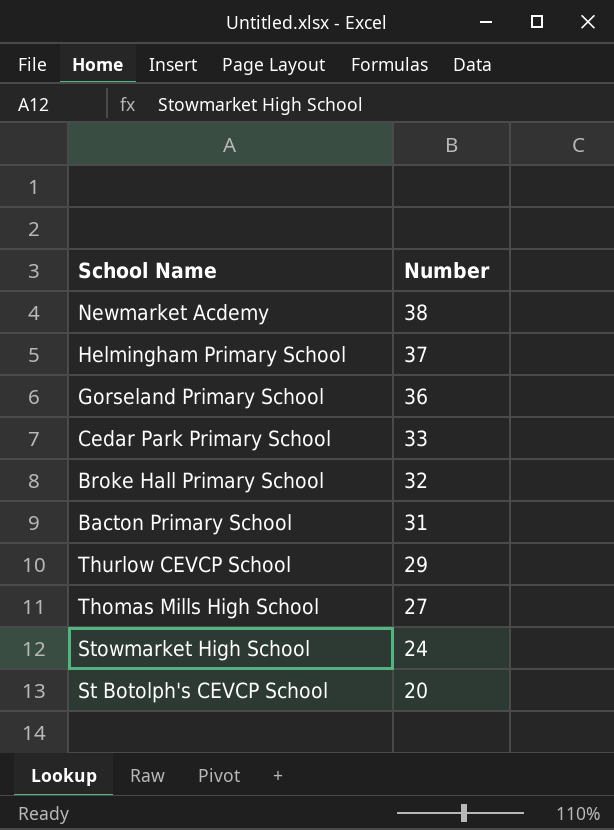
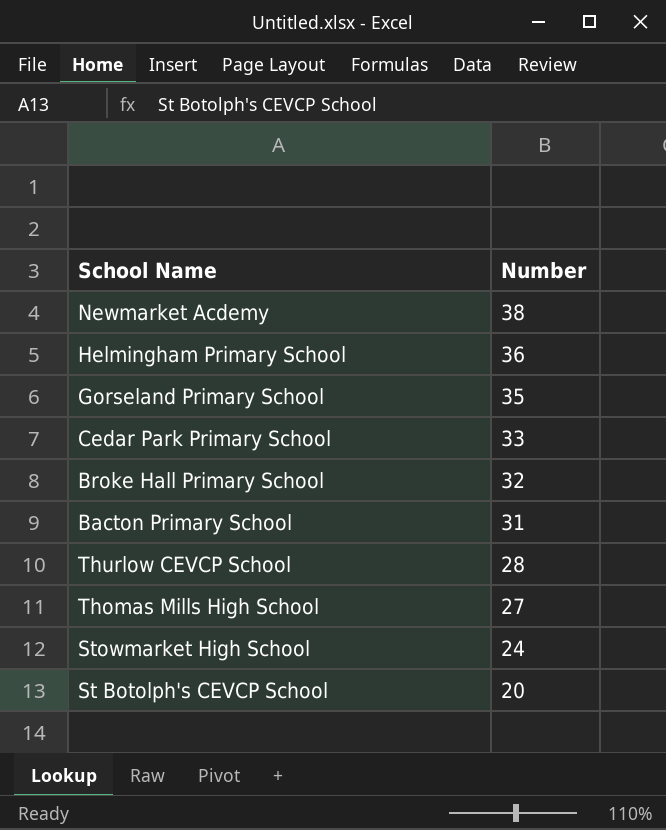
Helmingham Primary School | Number: 37 -> 36
Gorseland Primary School | Number: 36 -> 35
Thurlow CEVCP School | Number: 29 -> 28

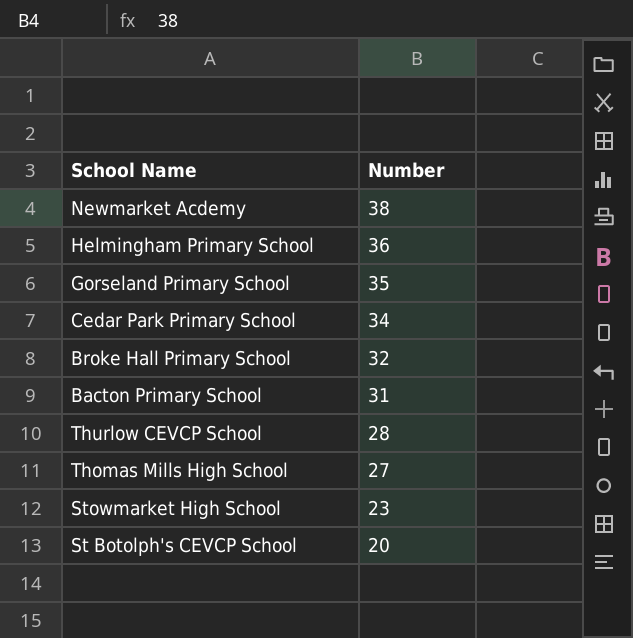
Cedar Park Primary School | Number: 33 -> 34
Stowmarket High School | Number: 24 -> 23

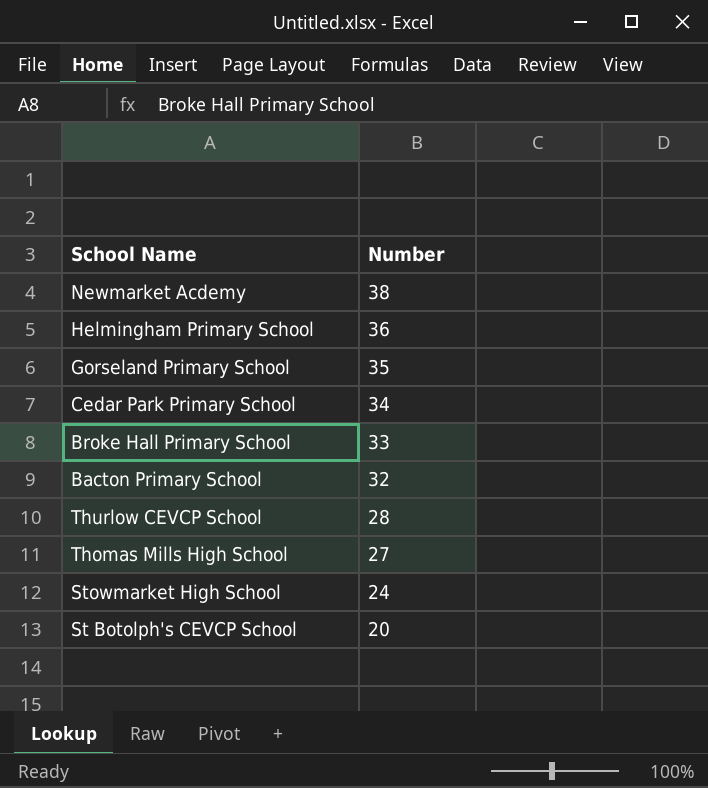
Broke Hall Primary School | Number: 32 -> 33
Bacton Primary School | Number: 31 -> 32
Stowmarket High School | Number: 23 -> 24

